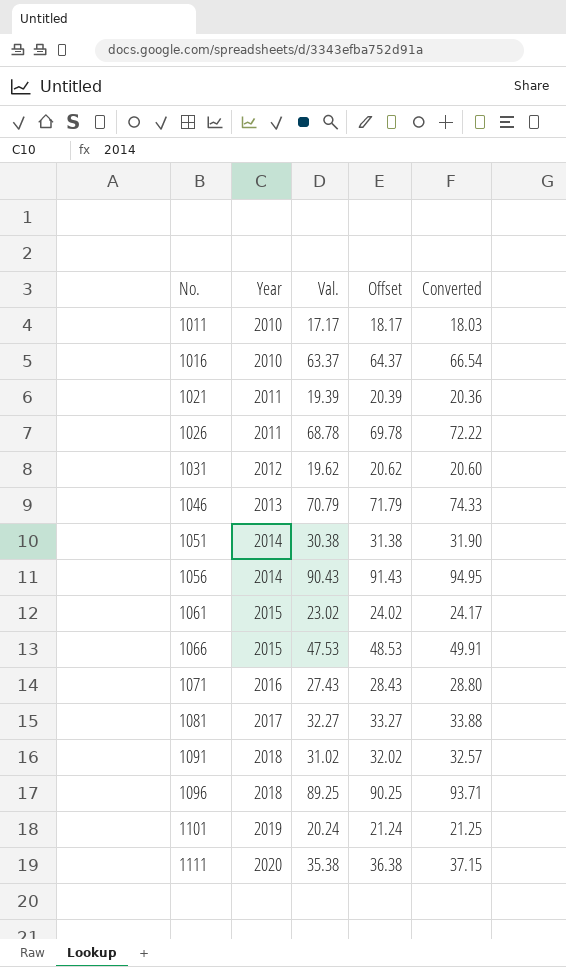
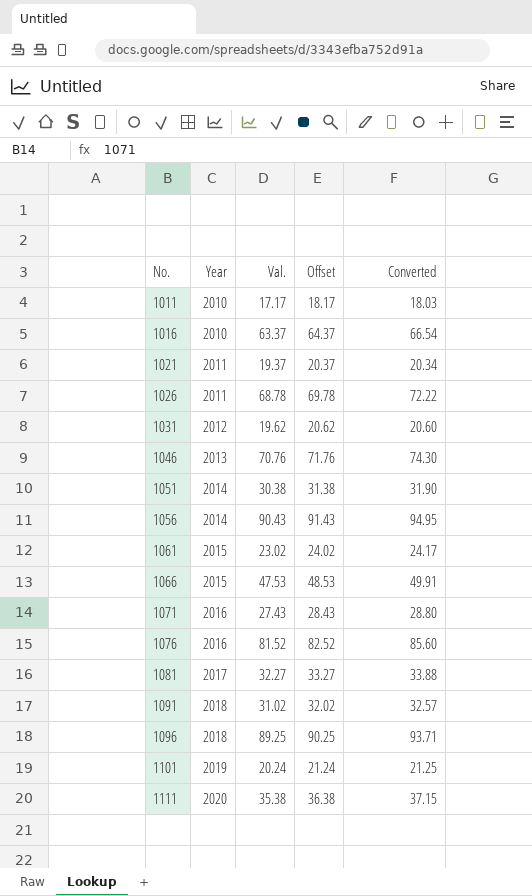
1021 | Val.: 19.39 -> 19.37
1021 | Offset: 20.39 -> 20.37
1021 | Converted: 20.36 -> 20.34
1046 | Val.: 70.79 -> 70.76
1046 | Offset: 71.79 -> 71.76
1046 | Converted: 74.33 -> 74.30
row 1076: none -> 2016 | 81.52 | 82.52 | 85.60

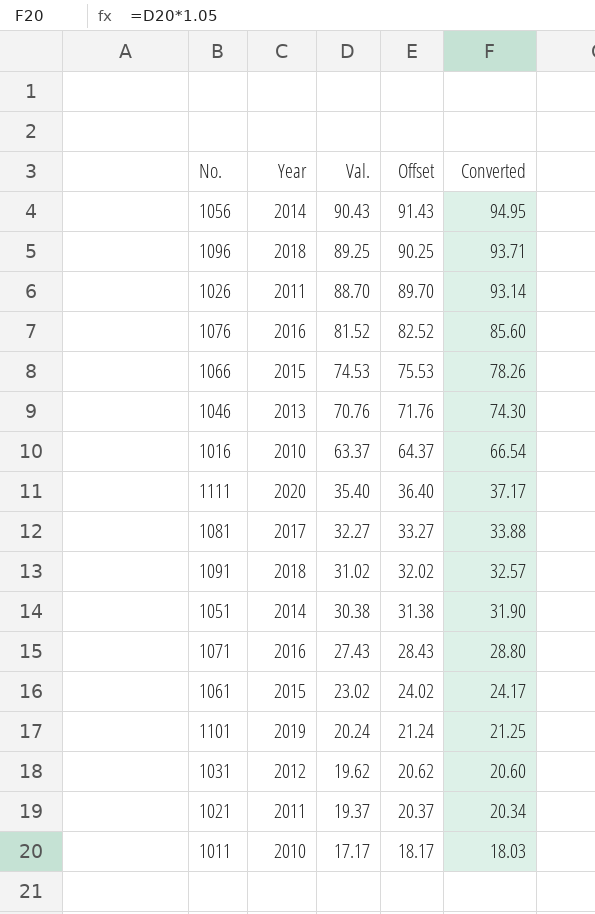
row order: No. ascending -> Val. descending
1026 | Val.: 68.78 -> 88.70
1026 | Offset: 69.78 -> 89.70
1026 | Converted: 72.22 -> 93.14
1066 | Val.: 47.53 -> 74.53
1066 | Offset: 48.53 -> 75.53
1066 | Converted: 49.91 -> 78.26
1111 | Val.: 35.38 -> 35.40
1111 | Offset: 36.38 -> 36.40
1111 | Converted: 37.15 -> 37.17

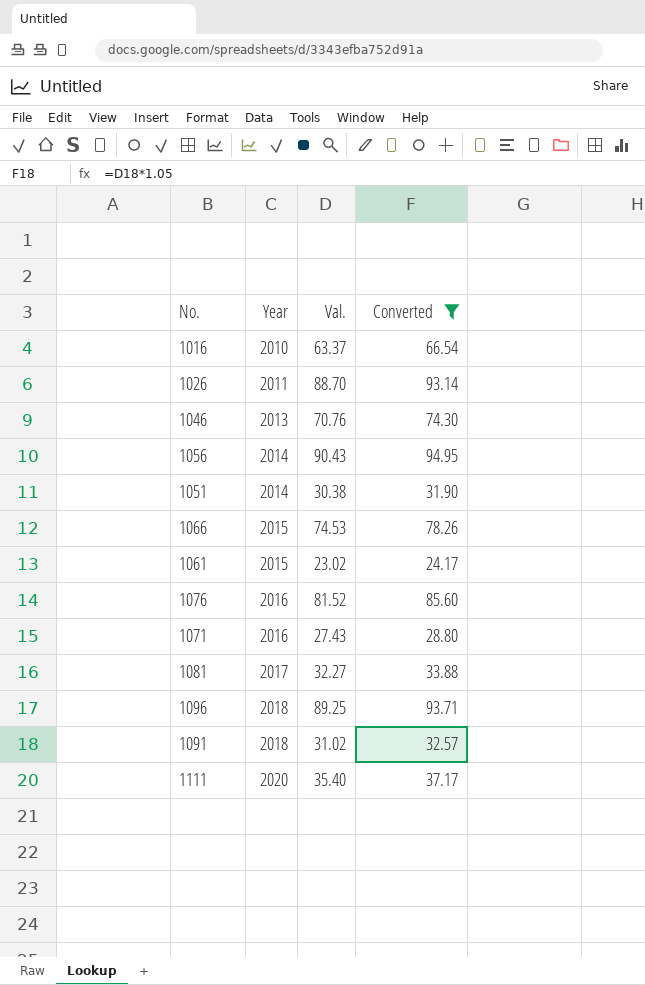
filter: none -> Converted >= 24.17
row order: Val. descending -> Year ascending
column Offset | formula: [Val.] + 1 -> none

